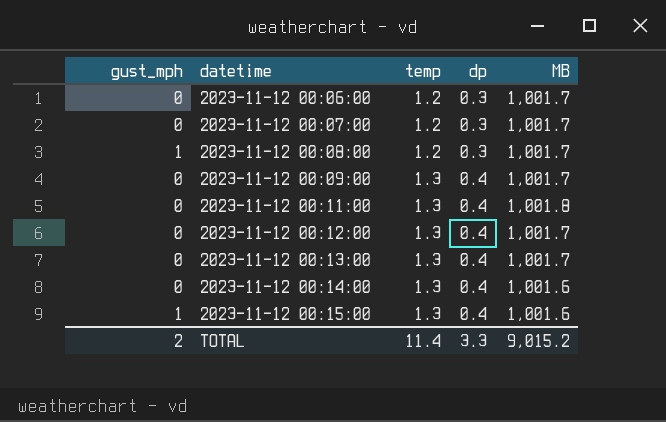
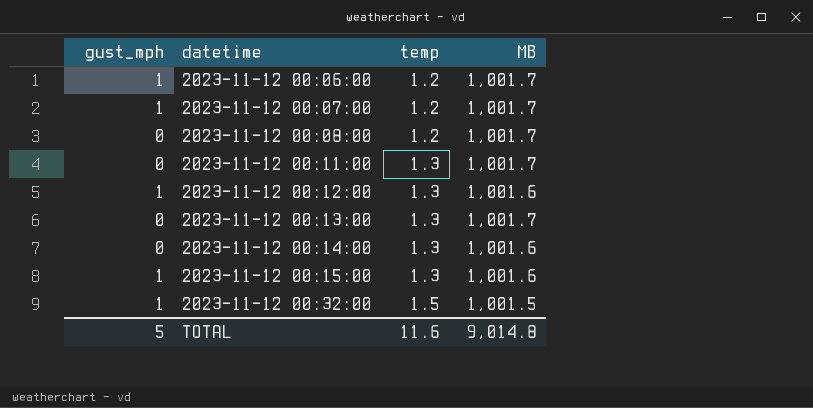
column dp | position: 4 -> none
row 2023-11-12 00:09:00: 0 | 1.3 | 0.4 | 1,001.7 -> none
2023-11-12 00:06:00 | gust_mph: 0 -> 1
2023-11-12 00:07:00 | gust_mph: 0 -> 1
2023-11-12 00:08:00 | gust_mph: 1 -> 0
2023-11-12 00:11:00 | MB: 1,001.8 -> 1,001.7
2023-11-12 00:12:00 | gust_mph: 0 -> 1
2023-11-12 00:12:00 | MB: 1,001.7 -> 1,001.6
row 2023-11-12 00:32:00: none -> 1 | 1.5 | 1,001.5
TOTAL | gust_mph: 2 -> 5
TOTAL | temp: 11.4 -> 11.6
TOTAL | MB: 9,015.2 -> 9,014.8

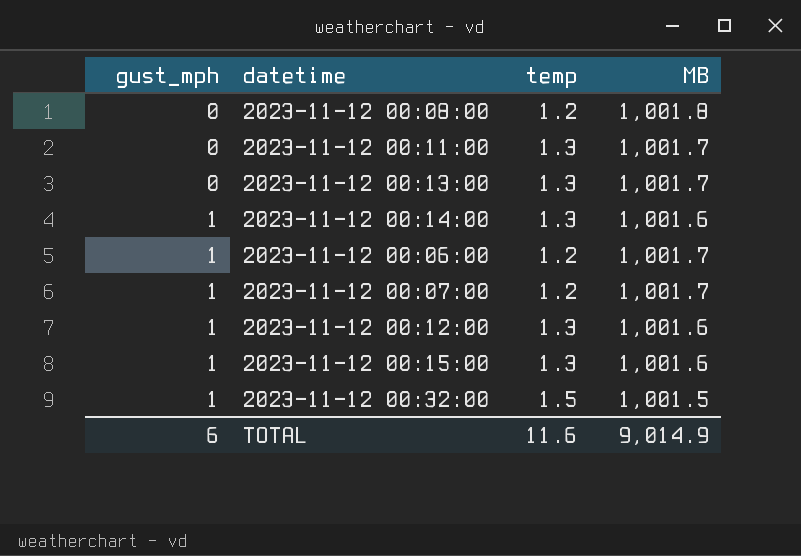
row order: datetime ascending -> gust_mph ascending
2023-11-12 00:08:00 | MB: 1,001.7 -> 1,001.8
2023-11-12 00:14:00 | gust_mph: 0 -> 1
TOTAL | gust_mph: 5 -> 6
TOTAL | MB: 9,014.8 -> 9,014.9

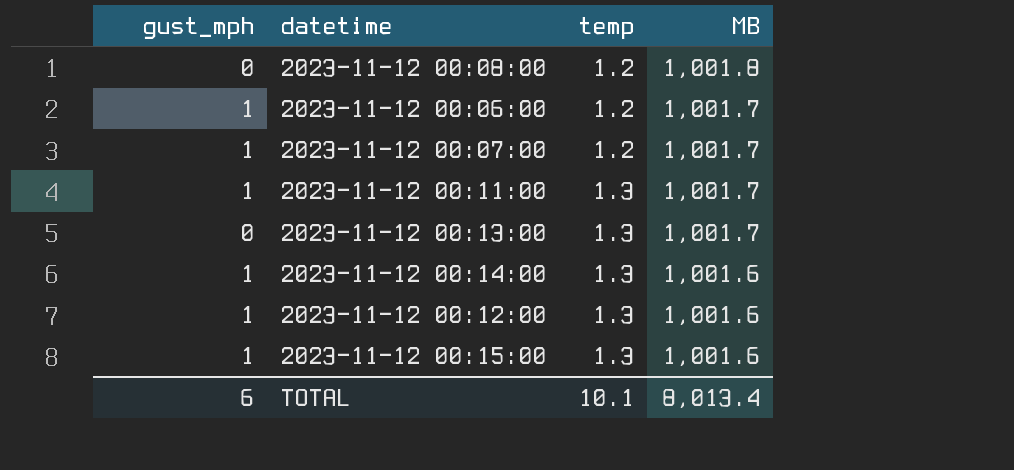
row order: gust_mph ascending -> temp ascending
row 2023-11-12 00:32:00: 1 | 1.5 | 1,001.5 -> none
2023-11-12 00:11:00 | gust_mph: 0 -> 1
TOTAL | temp: 11.6 -> 10.1
TOTAL | MB: 9,014.9 -> 8,013.4

